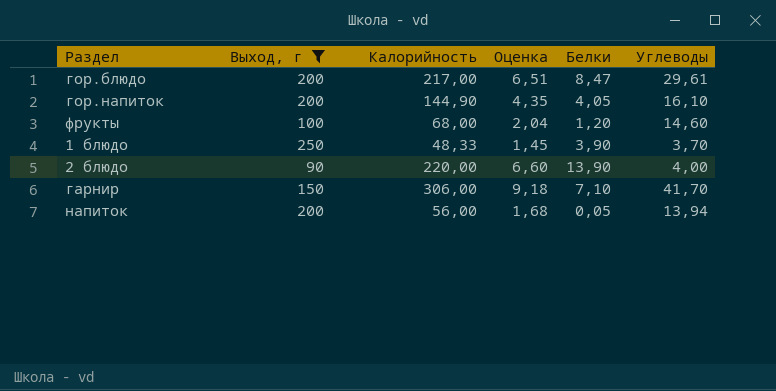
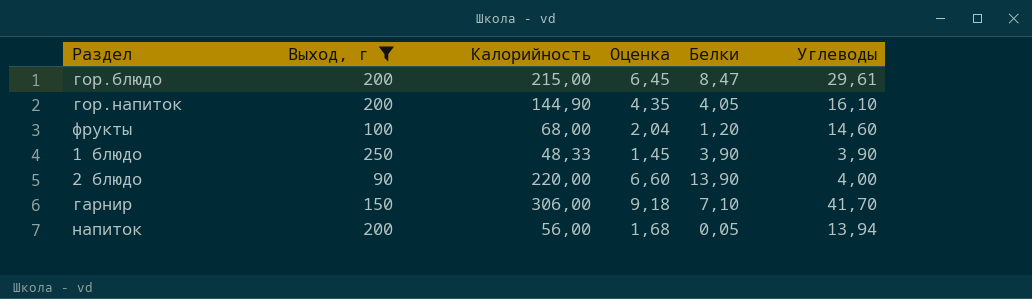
гор.блюдо | Калорийность: 217,00 -> 215,00
гор.блюдо | Оценка: 6,51 -> 6,45
1 блюдо | Углеводы: 3,70 -> 3,90

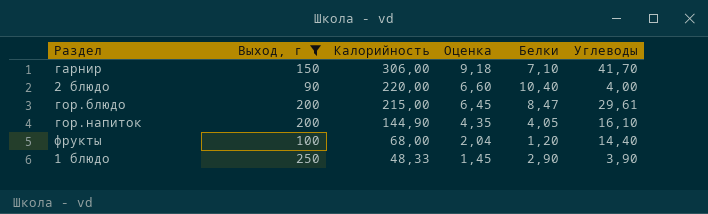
row order: none -> Калорийность descending
row напиток: 200 | 56,00 | 1,68 | 0,05 | 13,94 -> none
2 блюдо | Белки: 13,90 -> 10,40
фрукты | Углеводы: 14,60 -> 14,40
1 блюдо | Белки: 3,90 -> 2,90

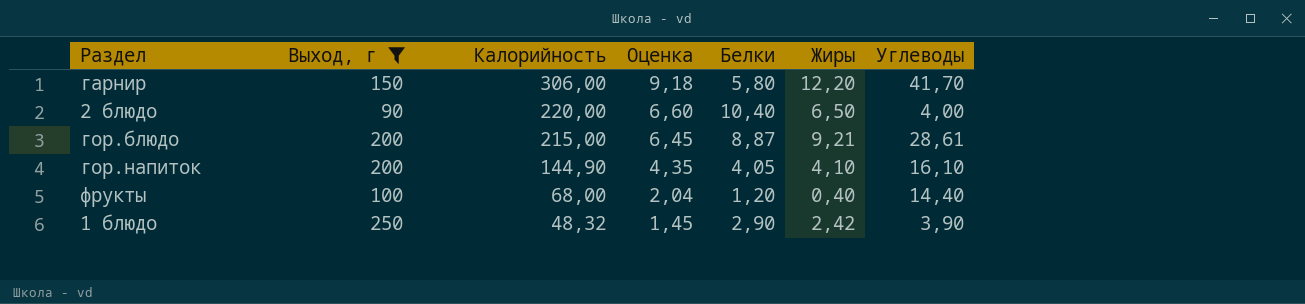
column Жиры | position: none -> 6
гарнир | Белки: 7,10 -> 5,80
гор.блюдо | Белки: 8,47 -> 8,87
гор.блюдо | Углеводы: 29,61 -> 28,61
1 блюдо | Калорийность: 48,33 -> 48,32

